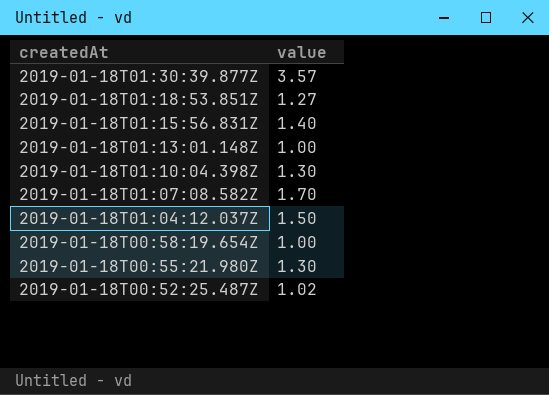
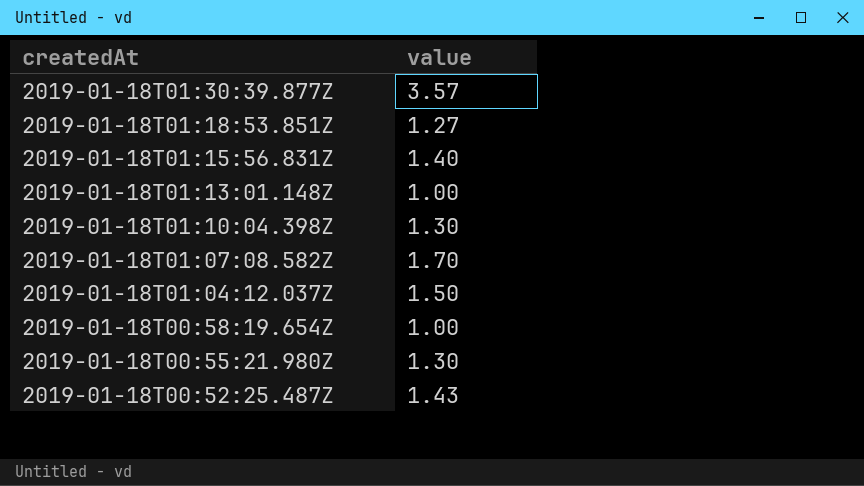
2019-01-18T00:52:25.487Z | value: 1.02 -> 1.43

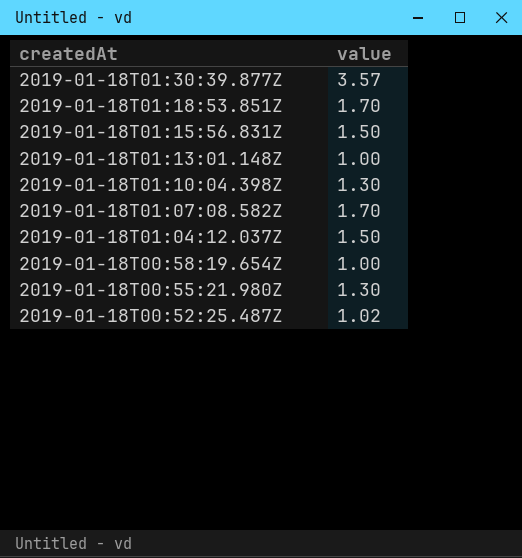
2019-01-18T01:18:53.851Z | value: 1.27 -> 1.70
2019-01-18T01:15:56.831Z | value: 1.40 -> 1.50
2019-01-18T00:52:25.487Z | value: 1.43 -> 1.02

